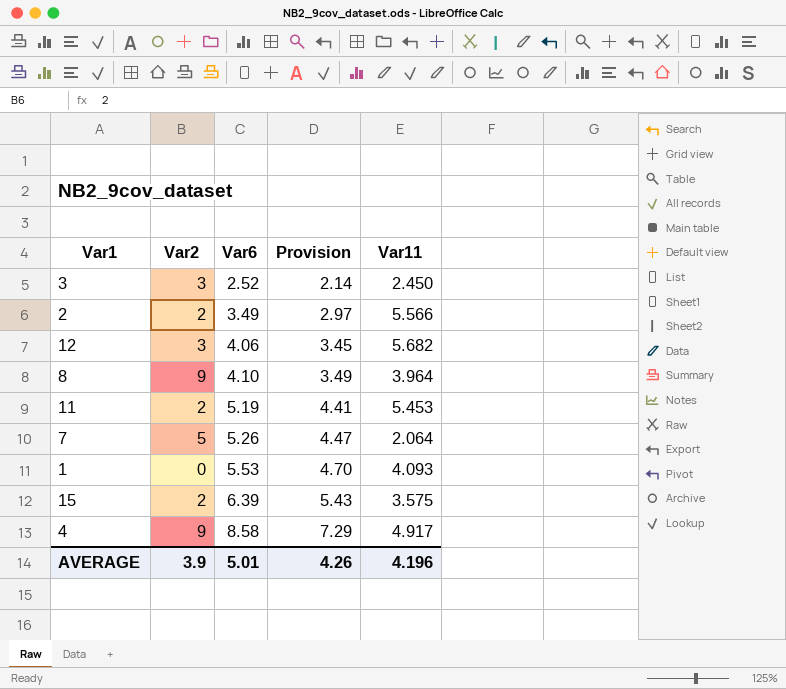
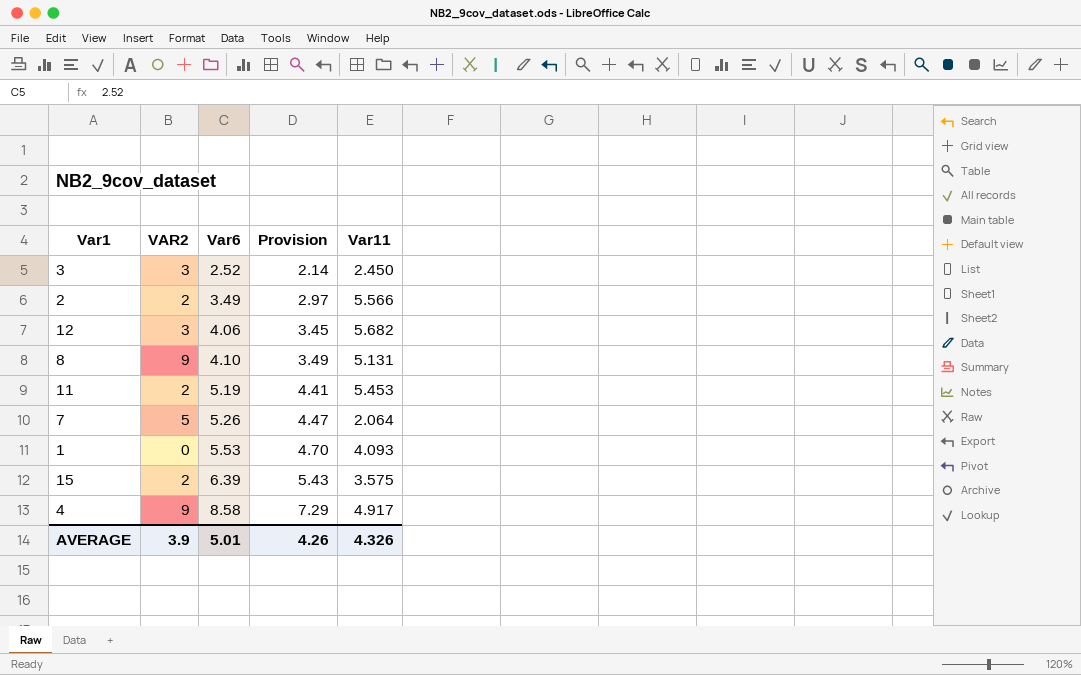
column name: Var2 -> VAR2
8 | Var11: 3.964 -> 5.131
AVERAGE | Var11: 4.196 -> 4.326

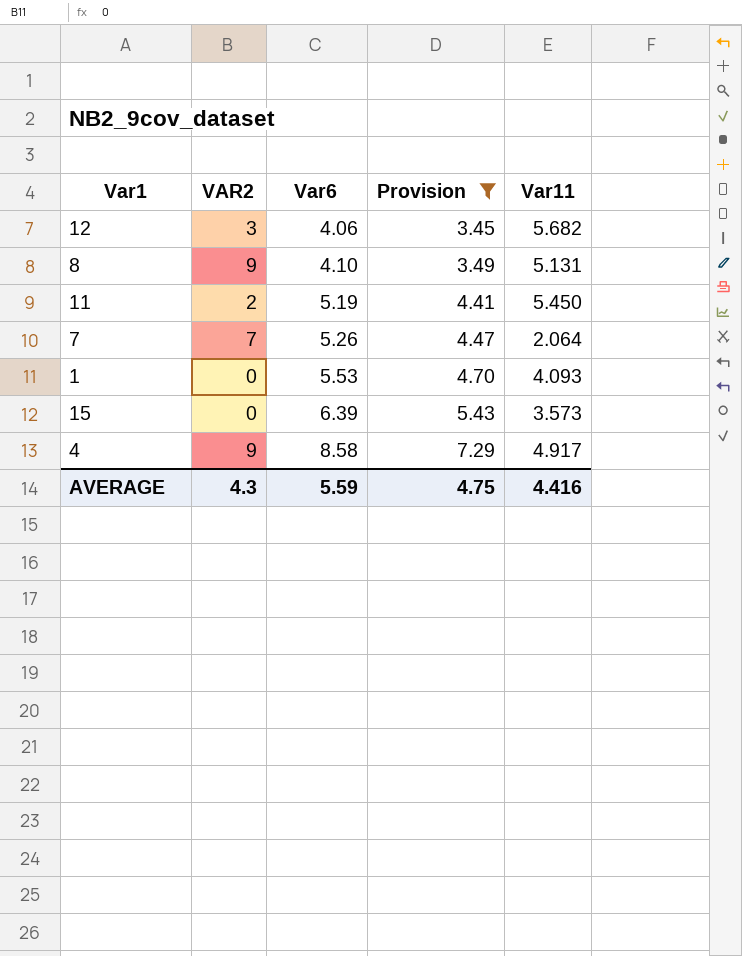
filter: none -> Provision >= 3.45
11 | Var11: 5.453 -> 5.450
7 | VAR2: 5 -> 7
15 | VAR2: 2 -> 0
15 | Var11: 3.575 -> 3.573
AVERAGE | VAR2: 3.9 -> 4.3
AVERAGE | Var6: 5.01 -> 5.59
AVERAGE | Provision: 4.26 -> 4.75
AVERAGE | Var11: 4.326 -> 4.416

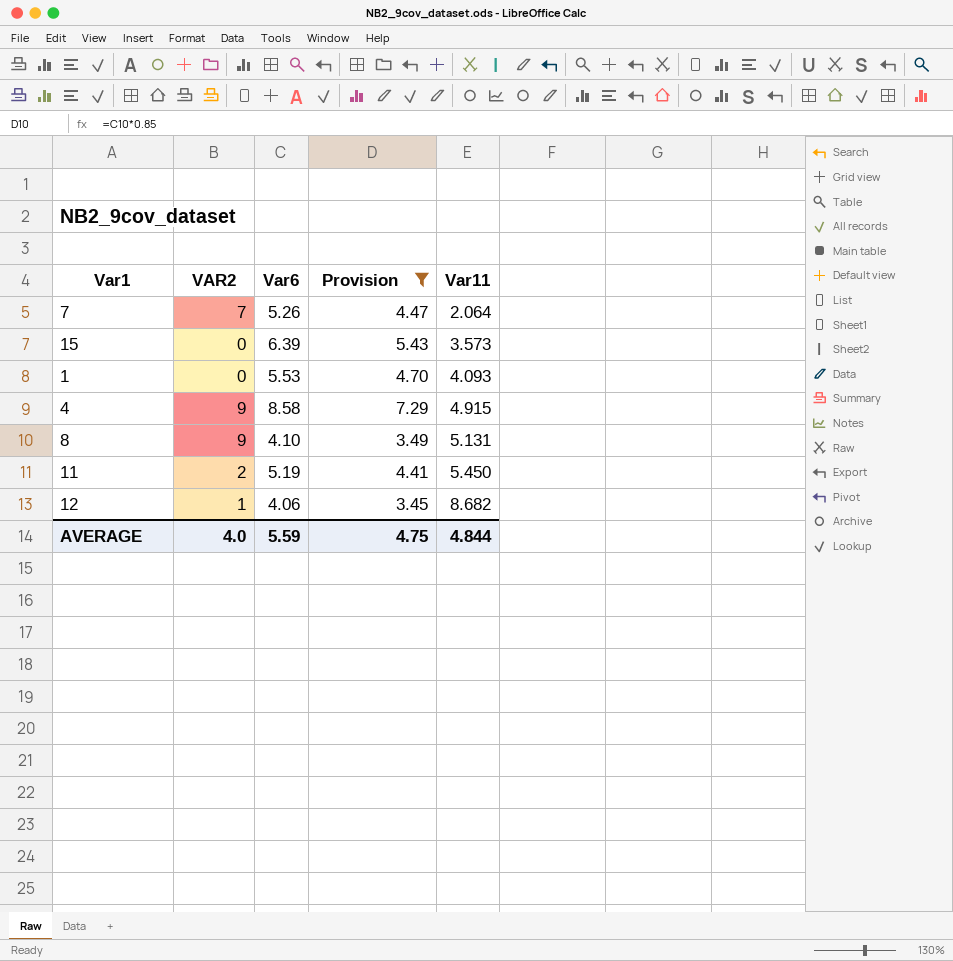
row order: Var6 ascending -> Var11 ascending
4 | Var11: 4.917 -> 4.915
12 | VAR2: 3 -> 1
12 | Var11: 5.682 -> 8.682
AVERAGE | VAR2: 4.3 -> 4.0
AVERAGE | Var11: 4.416 -> 4.844

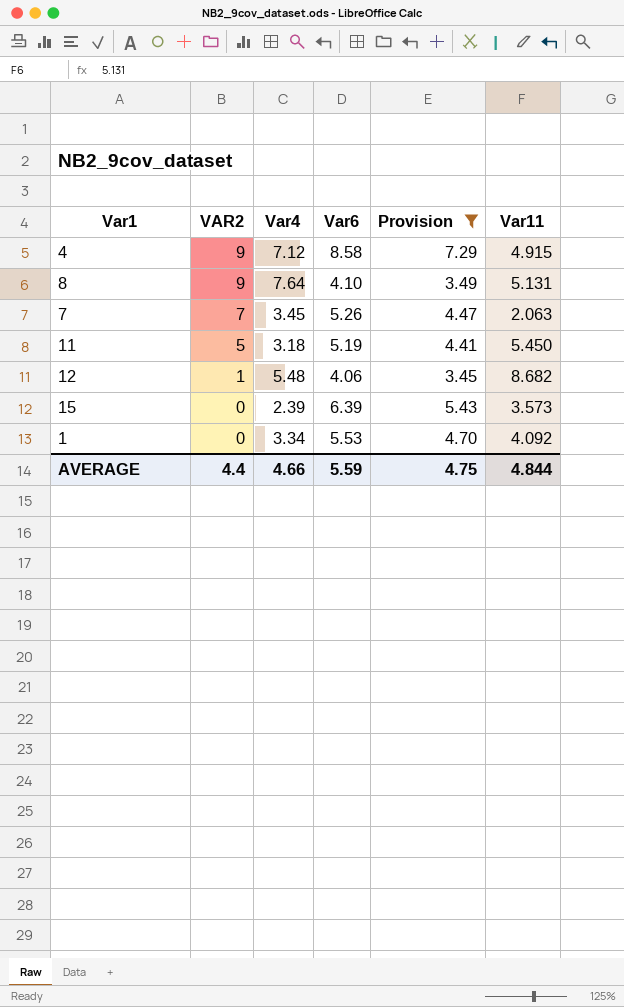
row order: Var11 ascending -> VAR2 descending
column Var4 | position: none -> 3
7 | Var11: 2.064 -> 2.063
11 | VAR2: 2 -> 5
1 | Var11: 4.093 -> 4.092
AVERAGE | VAR2: 4.0 -> 4.4

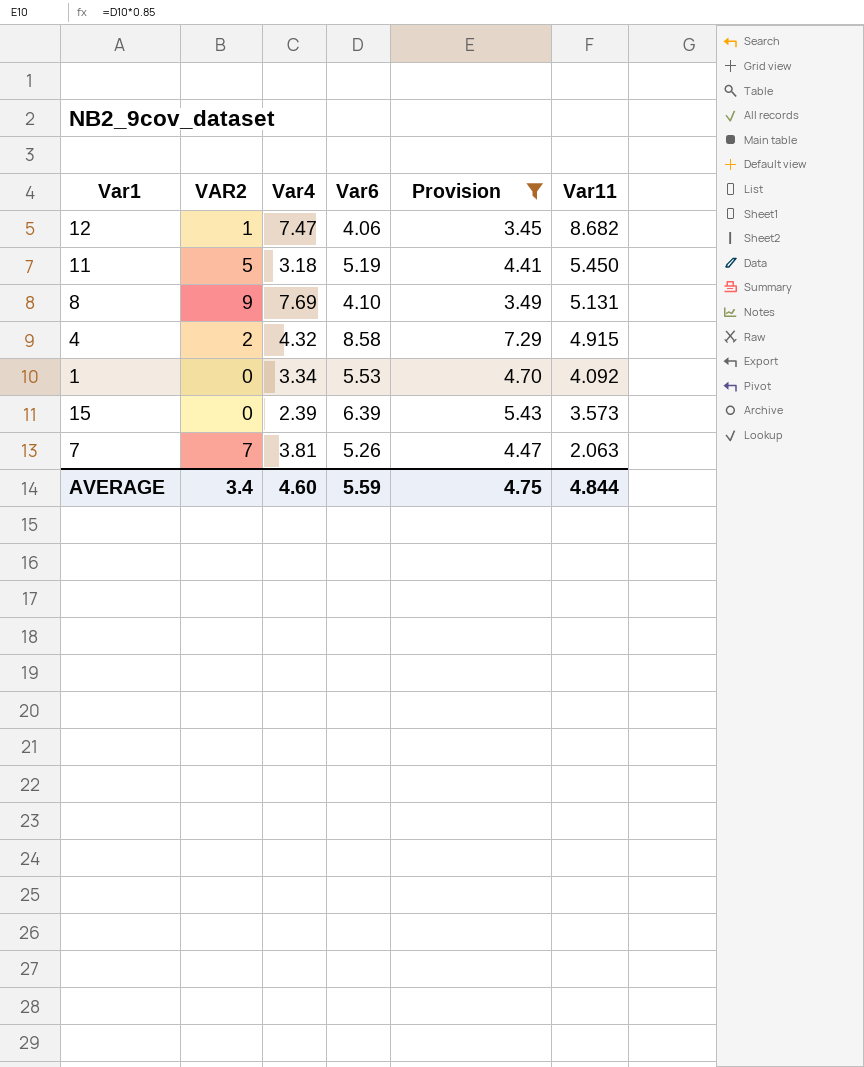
row order: VAR2 descending -> Var11 descending
12 | Var4: 5.48 -> 7.47
8 | Var4: 7.64 -> 7.69
4 | VAR2: 9 -> 2
4 | Var4: 7.12 -> 4.32
7 | Var4: 3.45 -> 3.81
AVERAGE | VAR2: 4.4 -> 3.4
AVERAGE | Var4: 4.66 -> 4.60

